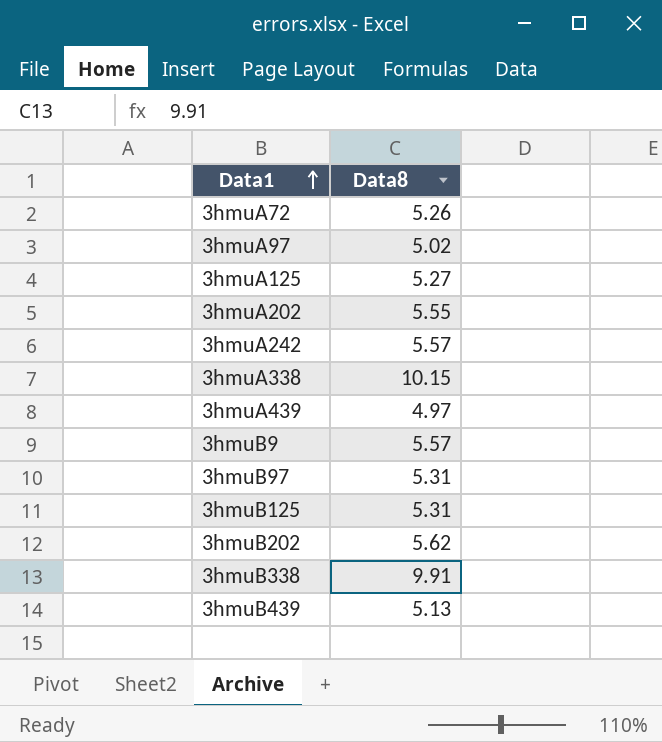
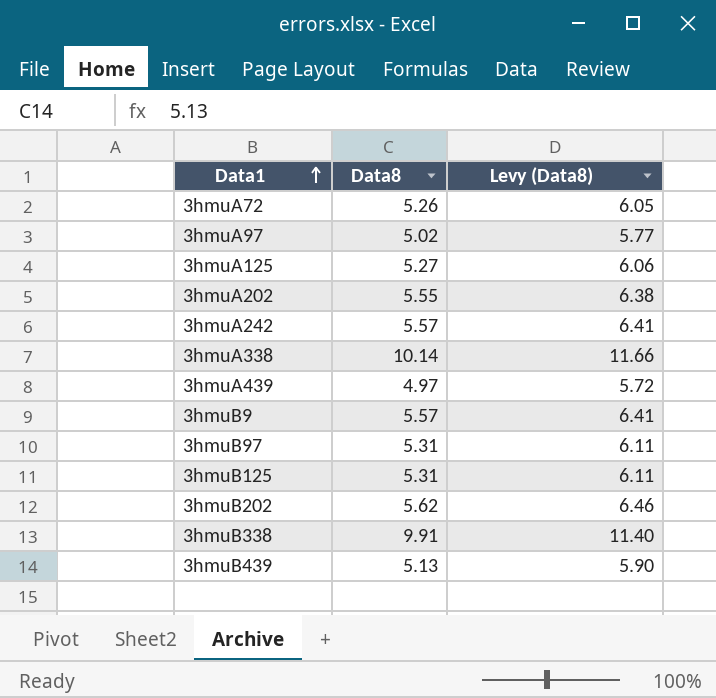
column Levy (Data8) | formula: none -> [Data8] * 1.15
3hmuA338 | Data8: 10.15 -> 10.14

